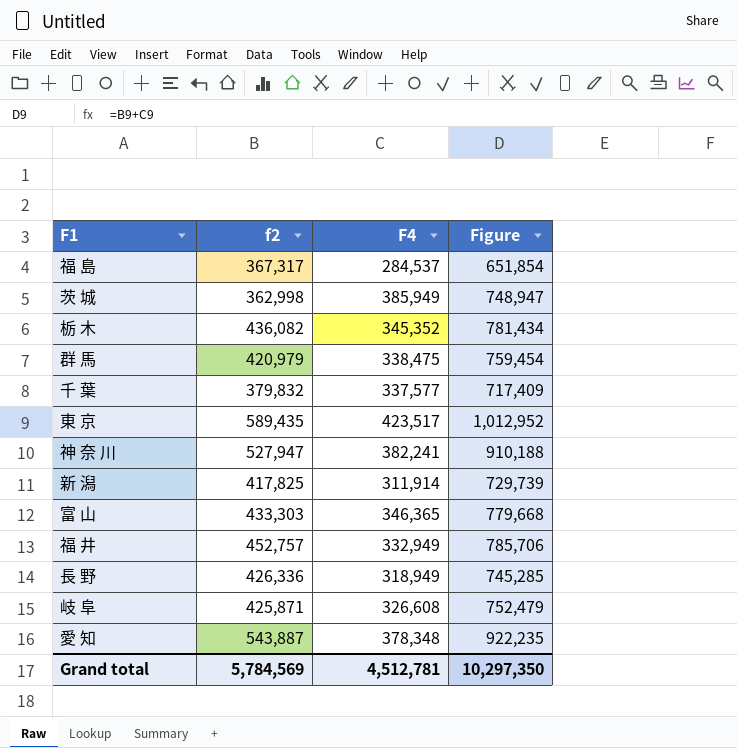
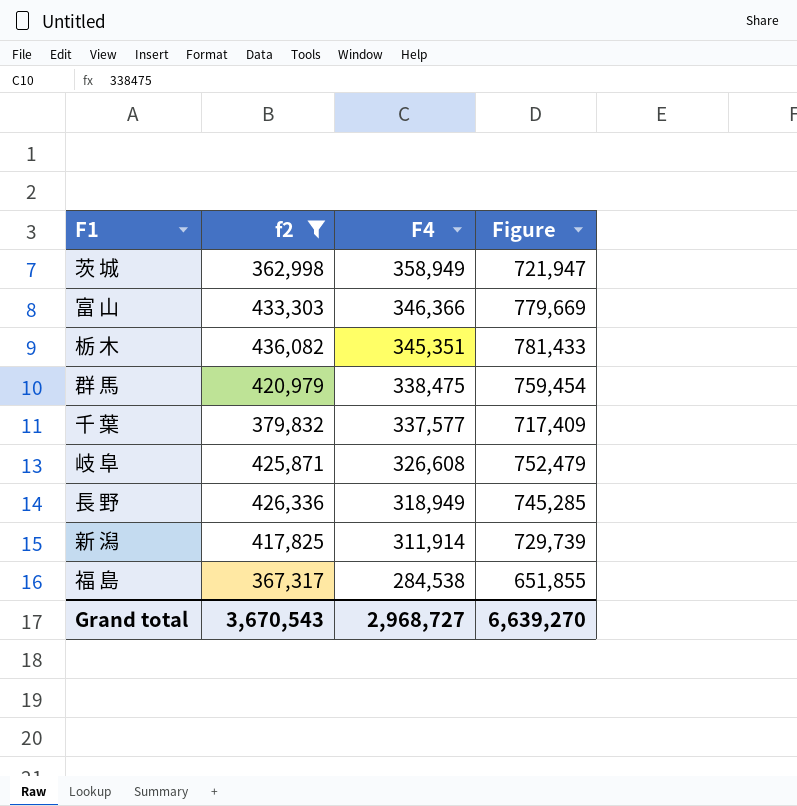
filter: none -> f2 <= 436,082
row order: none -> F4 descending
茨 城 | F4: 385,949 -> 358,949
茨 城 | Figure: 748,947 -> 721,947
富 山 | F4: 346,365 -> 346,366
富 山 | Figure: 779,668 -> 779,669
栃 木 | F4: 345,352 -> 345,351
栃 木 | Figure: 781,434 -> 781,433
福 島 | F4: 284,537 -> 284,538
福 島 | Figure: 651,854 -> 651,855
Grand total | f2: 5,784,569 -> 3,670,543
Grand total | F4: 4,512,781 -> 2,968,727
Grand total | Figure: 10,297,350 -> 6,639,270

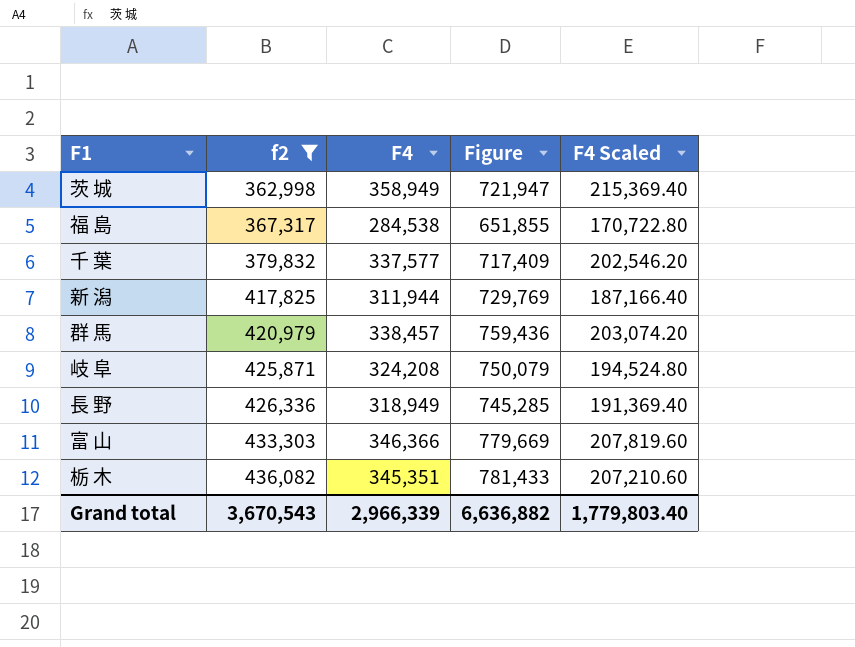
row order: F4 descending -> f2 ascending
column F4 Scaled | formula: none -> [F4] * 0.6
新 潟 | F4: 311,914 -> 311,944
新 潟 | Figure: 729,739 -> 729,769
群 馬 | F4: 338,475 -> 338,457
群 馬 | Figure: 759,454 -> 759,436
岐 阜 | F4: 326,608 -> 324,208
岐 阜 | Figure: 752,479 -> 750,079
Grand total | F4: 2,968,727 -> 2,966,339
Grand total | Figure: 6,639,270 -> 6,636,882

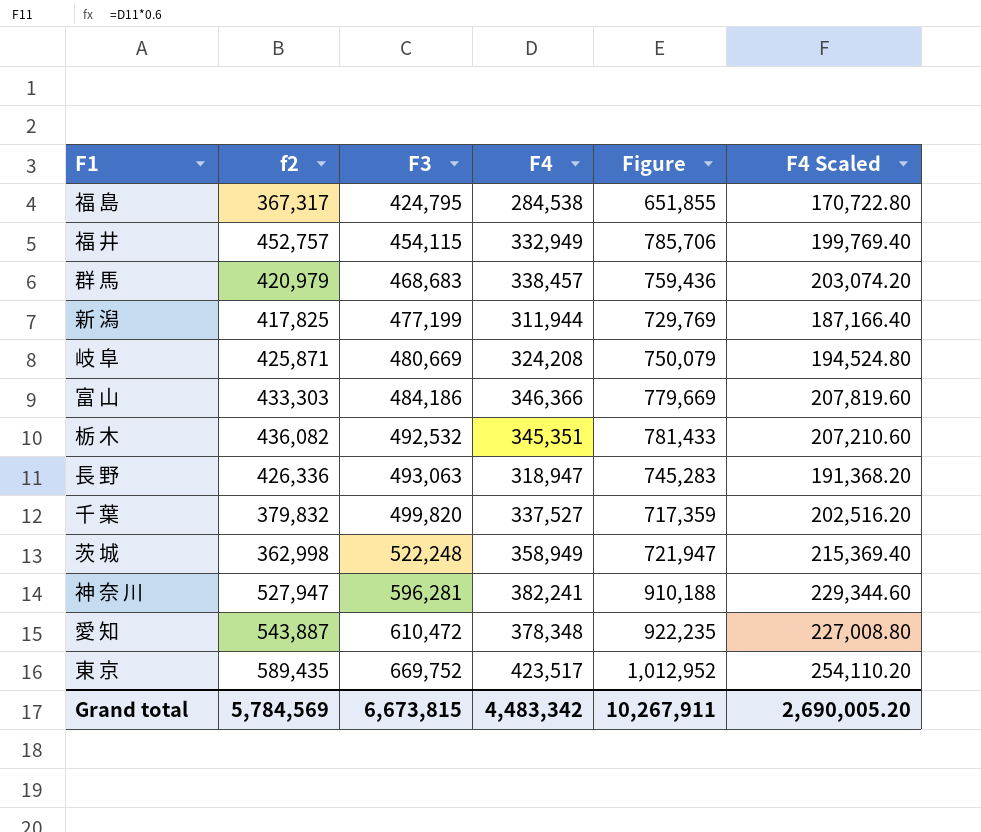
filter: f2 <= 436,082 -> none
row order: f2 ascending -> F3 ascending
column F3 | position: none -> 3
長 野 | F4: 318,949 -> 318,947
長 野 | Figure: 745,285 -> 745,283
長 野 | F4 Scaled: 191,369.40 -> 191,368.20
千 葉 | F4: 337,577 -> 337,527
千 葉 | Figure: 717,409 -> 717,359
千 葉 | F4 Scaled: 202,546.20 -> 202,516.20
Grand total | f2: 3,670,543 -> 5,784,569
Grand total | F4: 2,966,339 -> 4,483,342
Grand total | Figure: 6,636,882 -> 10,267,911
Grand total | F4 Scaled: 1,779,803.40 -> 2,690,005.20

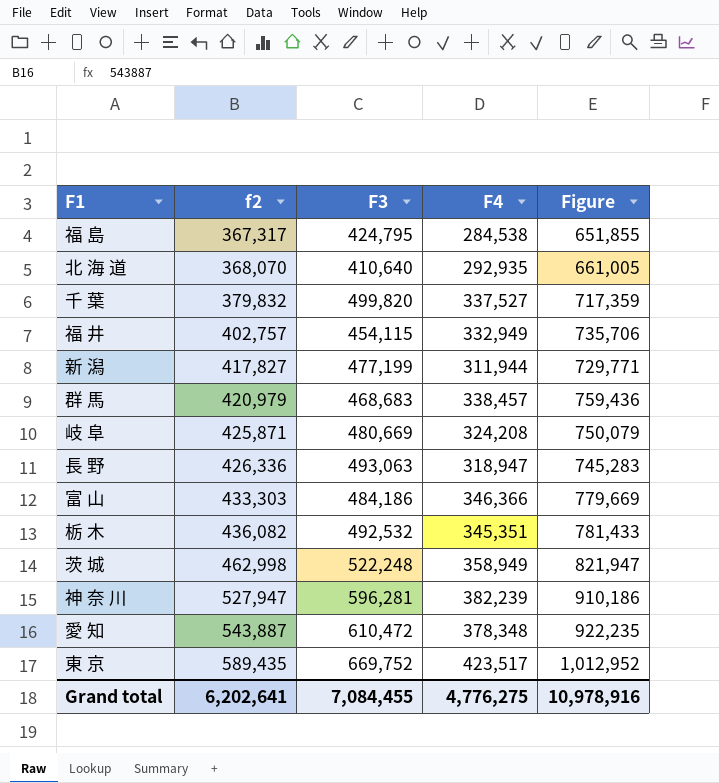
row order: F3 ascending -> f2 ascending
column F4 Scaled | formula: [F4] * 0.6 -> none
row 北 海 道: none -> 368,070 | 410,640 | 292,935 | 661,005
福 井 | f2: 452,757 -> 402,757
福 井 | Figure: 785,706 -> 735,706
新 潟 | f2: 417,825 -> 417,827
新 潟 | Figure: 729,769 -> 729,771
茨 城 | f2: 362,998 -> 462,998
茨 城 | Figure: 721,947 -> 821,947
神 奈 川 | F4: 382,241 -> 382,239
神 奈 川 | Figure: 910,188 -> 910,186
Grand total | f2: 5,784,569 -> 6,202,641
Grand total | F3: 6,673,815 -> 7,084,455
Grand total | F4: 4,483,342 -> 4,776,275
Grand total | Figure: 10,267,911 -> 10,978,916

